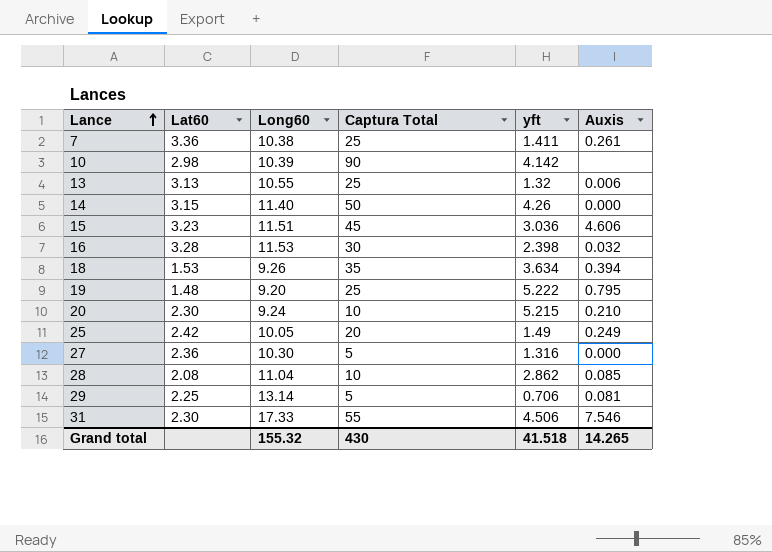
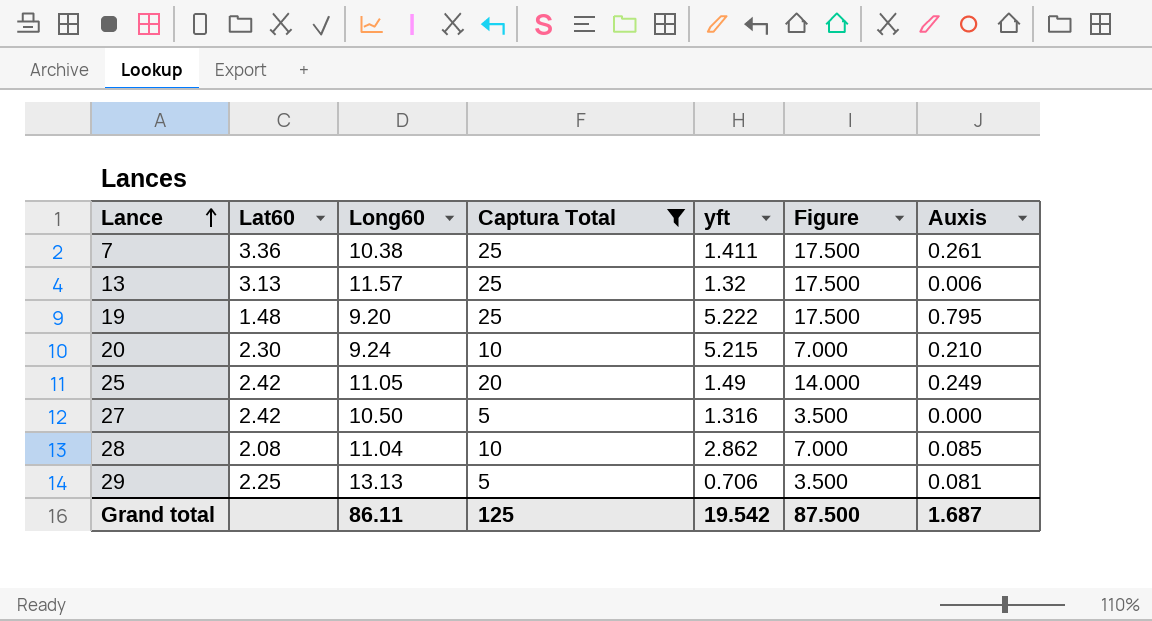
filter: none -> Captura Total <= 25
column Figure | formula: none -> [Captura Total] * 0.7
13 | Long60: 10.55 -> 11.57
25 | Long60: 10.05 -> 11.05
27 | Lat60: 2.36 -> 2.42
27 | Long60: 10.30 -> 10.50
29 | Long60: 13.14 -> 13.13
Grand total | Long60: 155.32 -> 86.11
Grand total | Captura Total: 430 -> 125
Grand total | yft: 41.518 -> 19.542
Grand total | Auxis: 14.265 -> 1.687

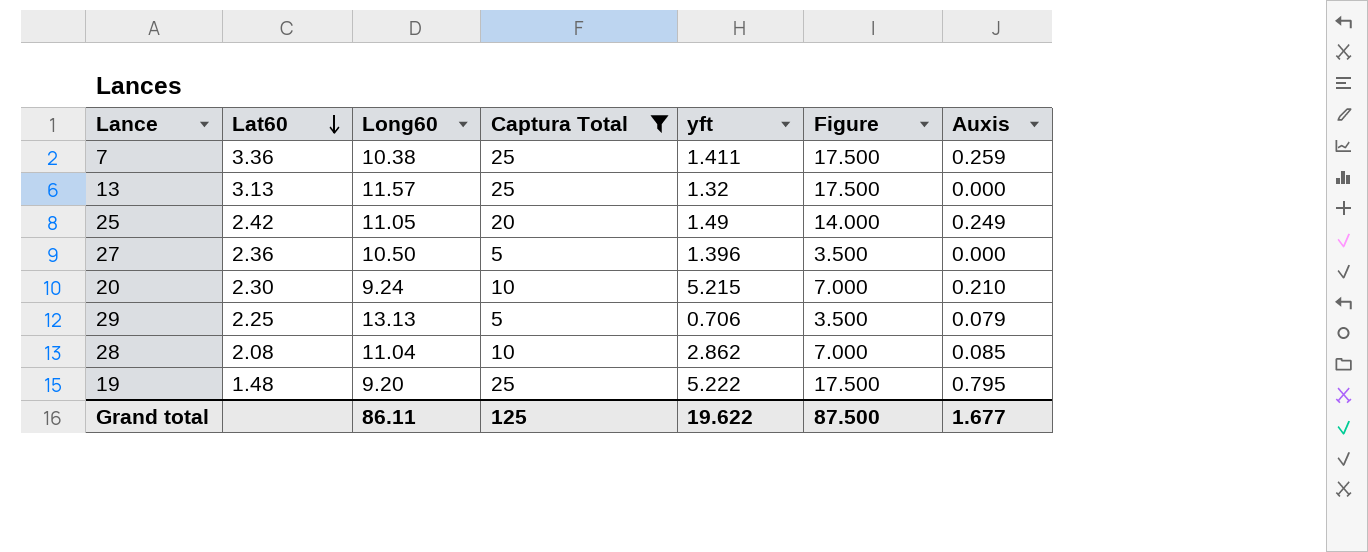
row order: Lance ascending -> Lat60 descending
7 | Auxis: 0.261 -> 0.259
13 | Auxis: 0.006 -> 0.000
27 | Lat60: 2.42 -> 2.36
27 | yft: 1.316 -> 1.396
29 | Auxis: 0.081 -> 0.079
Grand total | yft: 19.542 -> 19.622
Grand total | Auxis: 1.687 -> 1.677

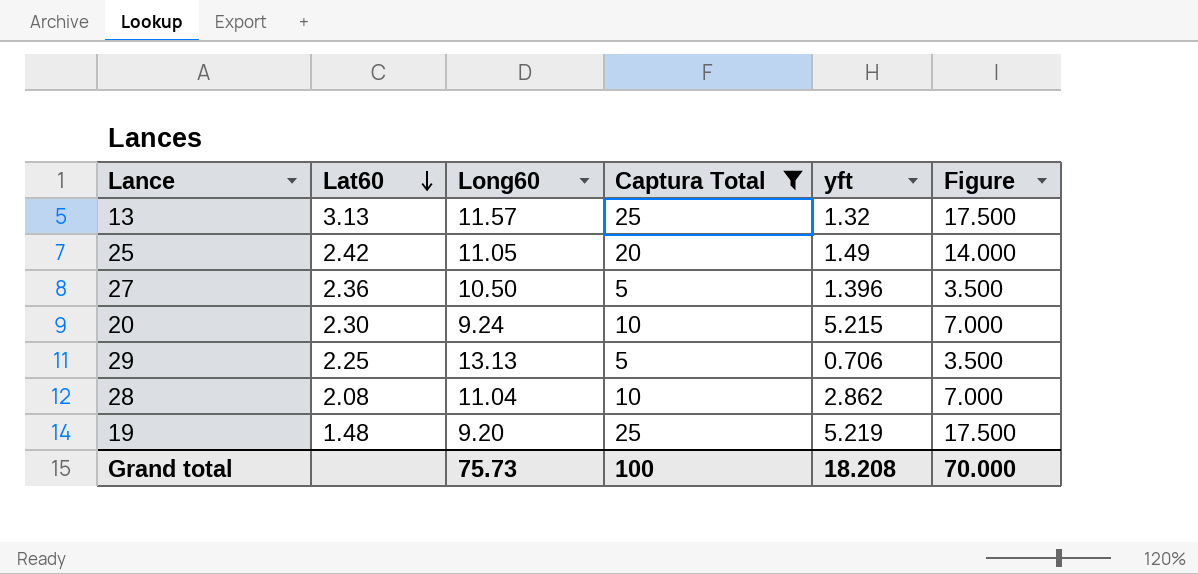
column Auxis | position: 7 -> none
row 7: 3.36 | 10.38 | 25 | 1.411 | 17.500 | 0.259 -> none
19 | yft: 5.222 -> 5.219
Grand total | Long60: 86.11 -> 75.73
Grand total | Captura Total: 125 -> 100
Grand total | yft: 19.622 -> 18.208
Grand total | Figure: 87.500 -> 70.000

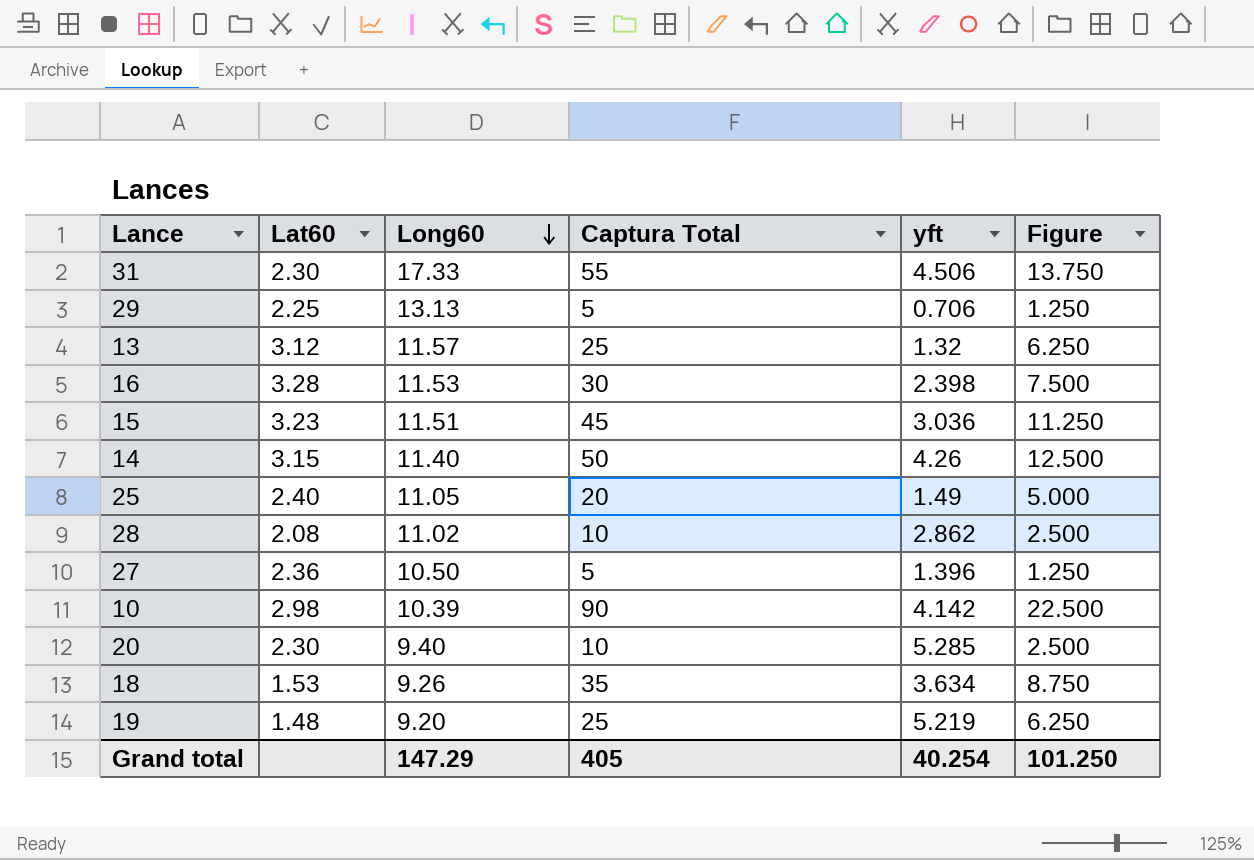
filter: Captura Total <= 25 -> none
row order: Lat60 descending -> Long60 descending
column Figure | formula: [Captura Total] * 0.7 -> [Captura Total] * 0.25
13 | Lat60: 3.13 -> 3.12
25 | Lat60: 2.42 -> 2.40
28 | Long60: 11.04 -> 11.02
20 | Long60: 9.24 -> 9.40
20 | yft: 5.215 -> 5.285
Grand total | Long60: 75.73 -> 147.29
Grand total | Captura Total: 100 -> 405
Grand total | yft: 18.208 -> 40.254
Grand total | Figure: 70.000 -> 101.250

